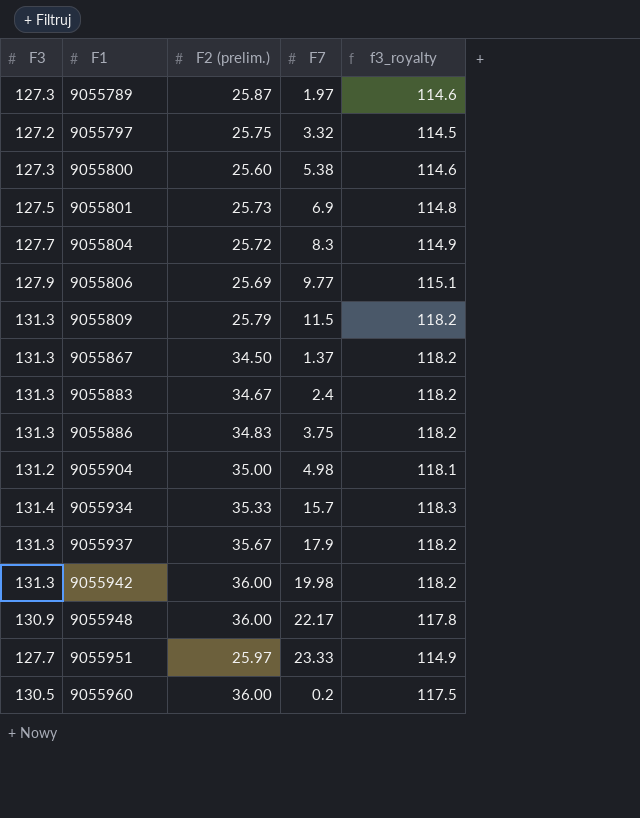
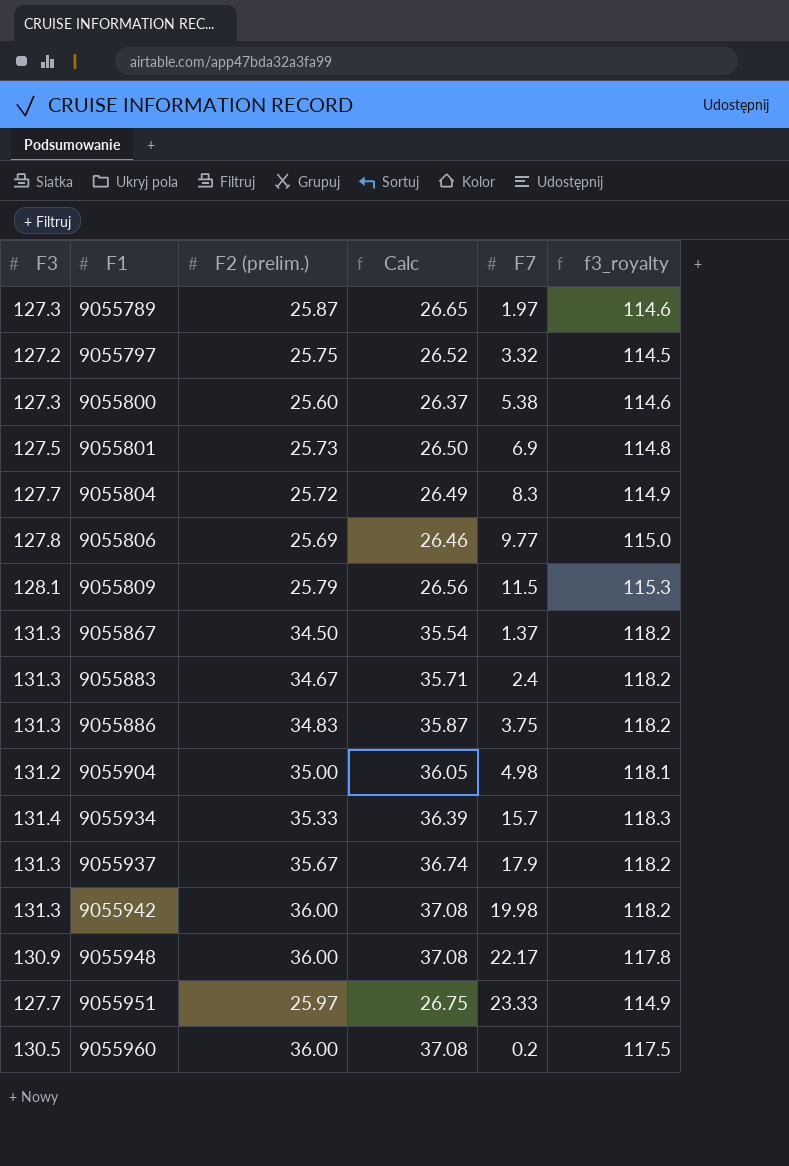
column Calc | formula: none -> [F2 (prelim.)] * 1.03
9055806 | F3: 127.9 -> 127.8
9055806 | f3_royalty: 115.1 -> 115.0
9055809 | F3: 131.3 -> 128.1
9055809 | f3_royalty: 118.2 -> 115.3

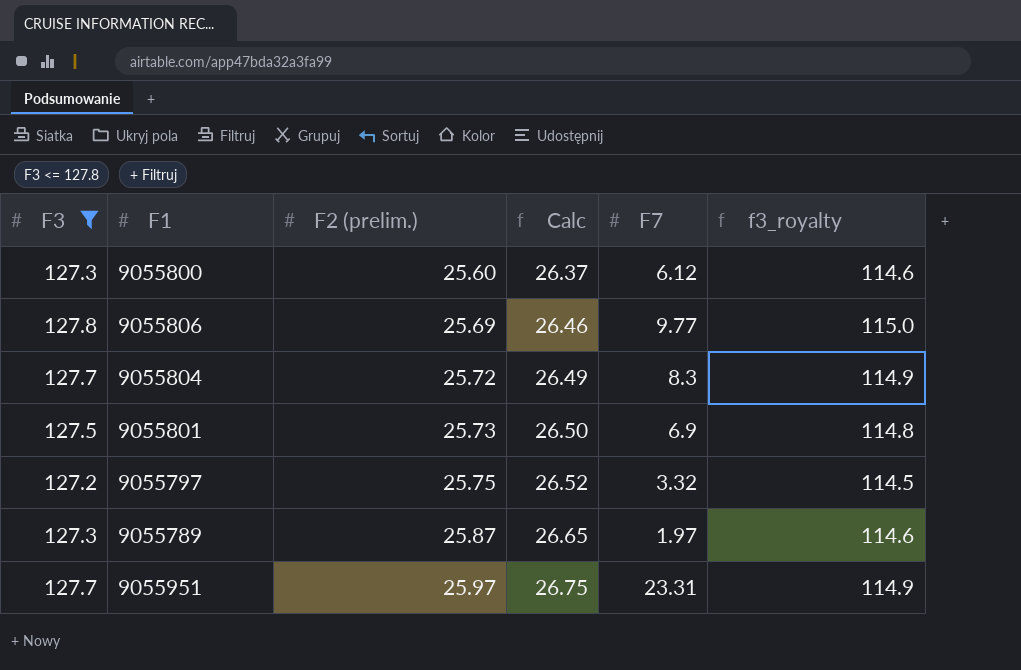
filter: none -> F3 <= 127.8
row order: F1 ascending -> F2 (prelim.) ascending
9055800 | F7: 5.38 -> 6.12
9055951 | F7: 23.33 -> 23.31

